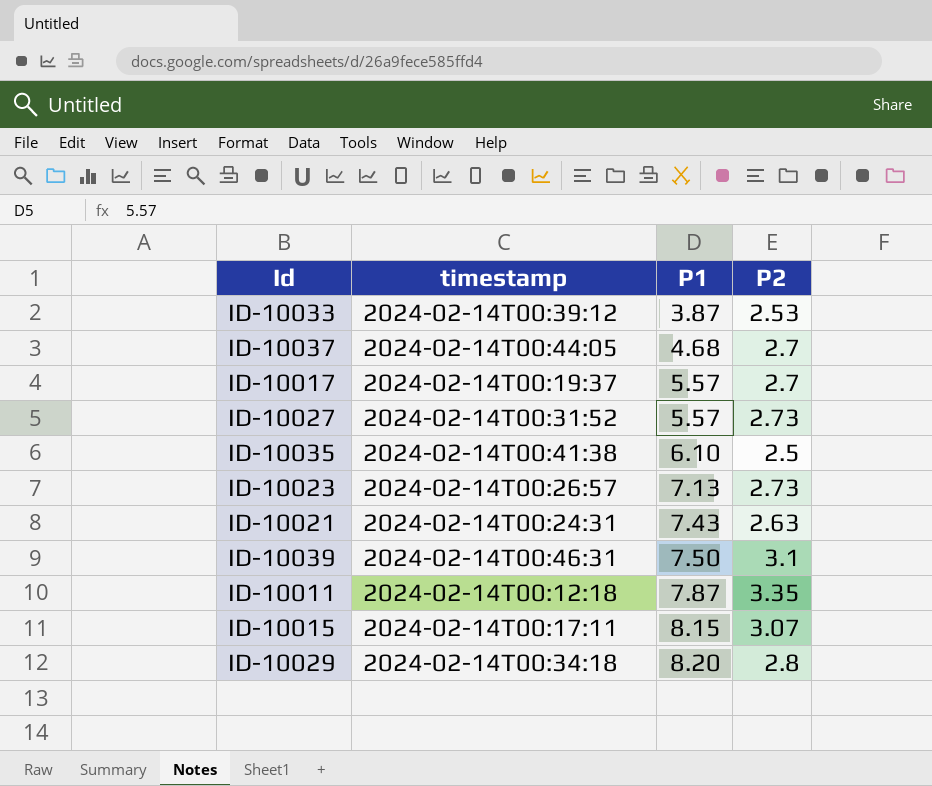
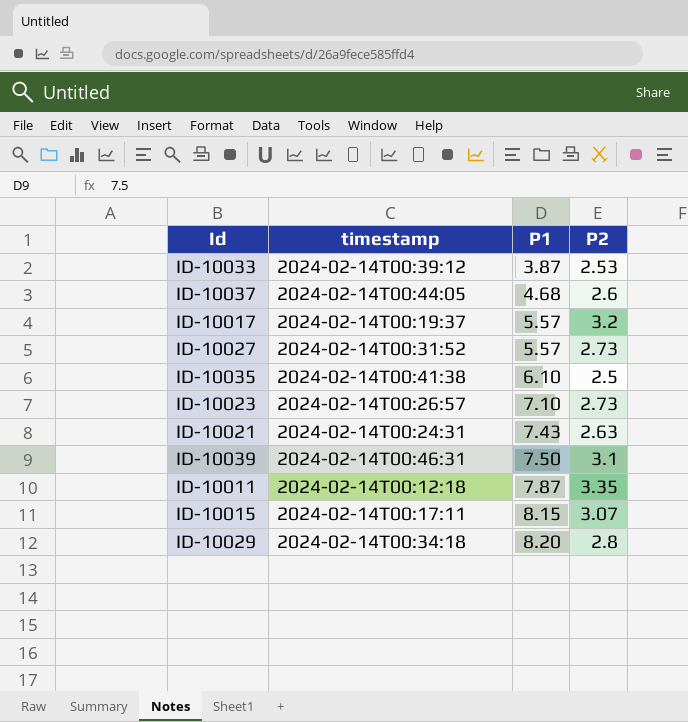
ID-10037 | P2: 2.7 -> 2.6
ID-10017 | P2: 2.7 -> 3.2
ID-10023 | P1: 7.13 -> 7.10

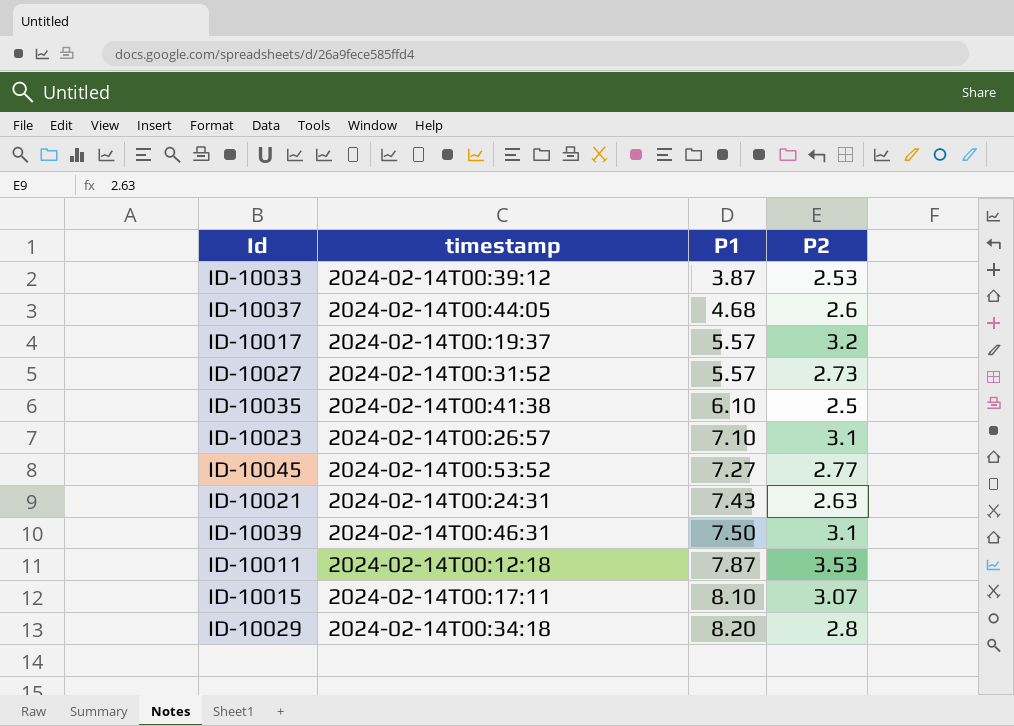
ID-10023 | P2: 2.73 -> 3.1
row ID-10045: none -> 2024-02-14T00:53:52 | 7.27 | 2.77
ID-10011 | P2: 3.35 -> 3.53
ID-10015 | P1: 8.15 -> 8.10

